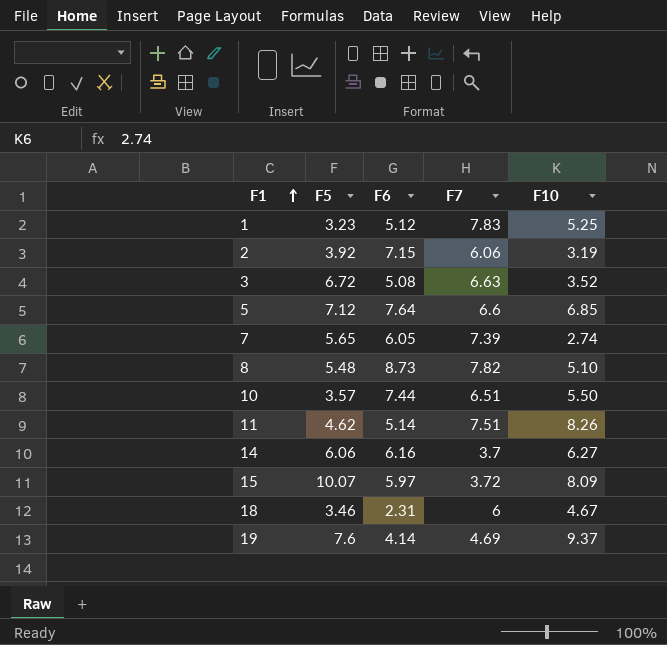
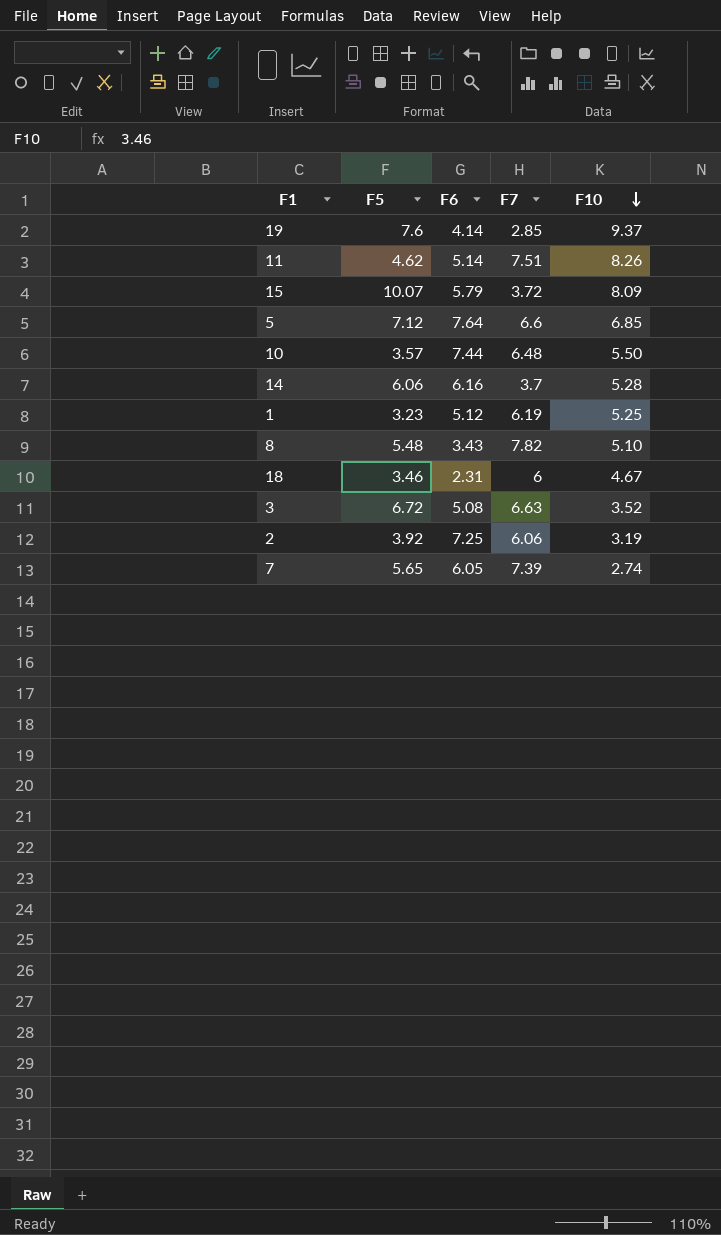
row order: F1 ascending -> F10 descending
19 | F7: 4.69 -> 2.85
15 | F6: 5.97 -> 5.79
10 | F7: 6.51 -> 6.48
14 | F10: 6.27 -> 5.28
1 | F7: 7.83 -> 6.19
8 | F6: 8.73 -> 3.43
2 | F6: 7.15 -> 7.25

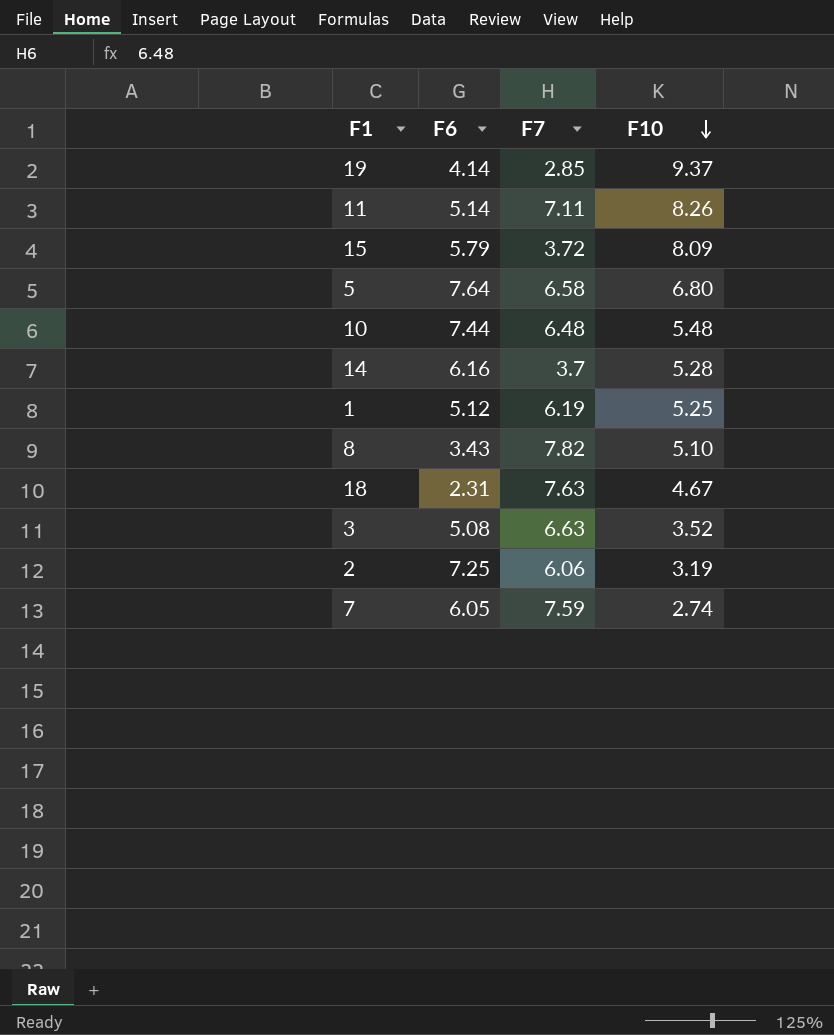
column F5 | position: 2 -> none
11 | F7: 7.51 -> 7.11
5 | F7: 6.6 -> 6.58
5 | F10: 6.85 -> 6.80
10 | F10: 5.50 -> 5.48
18 | F7: 6 -> 7.63
7 | F7: 7.39 -> 7.59

